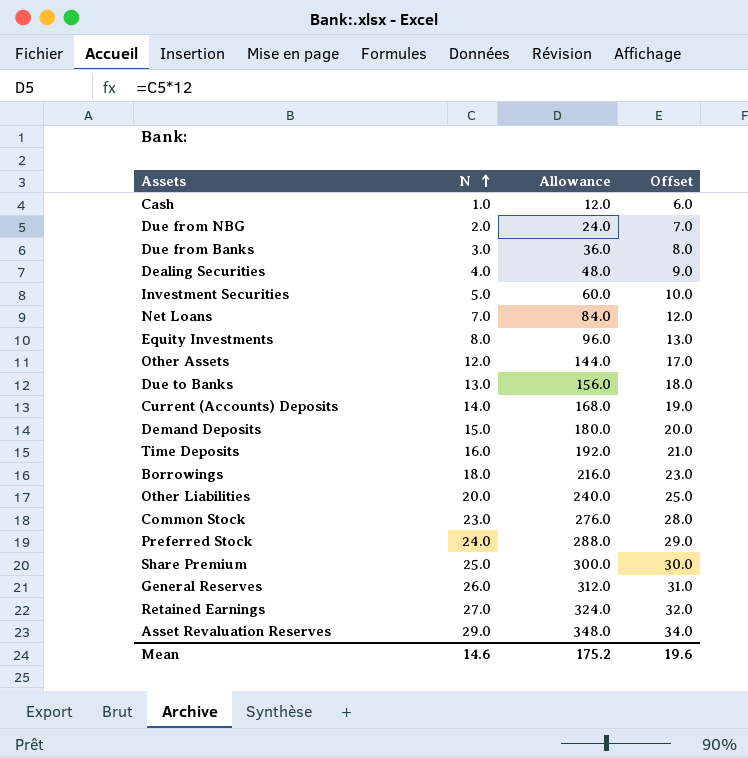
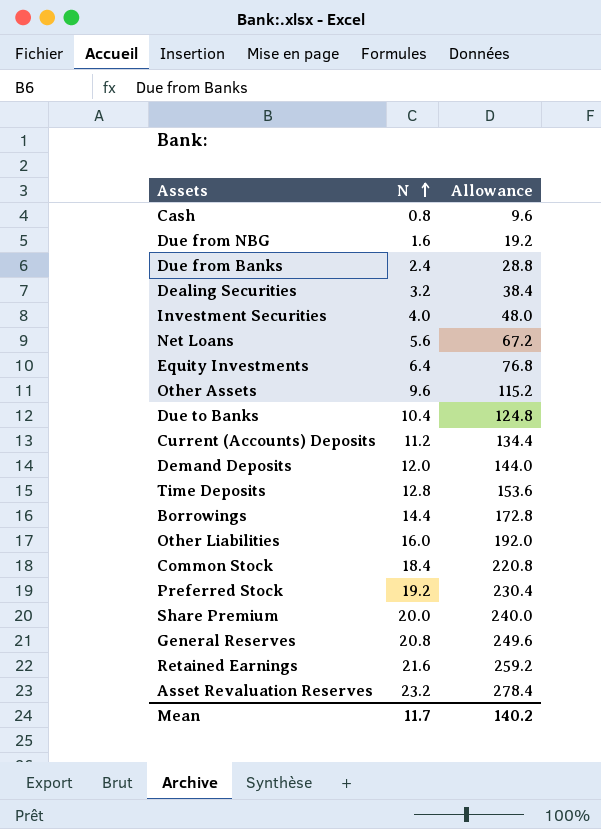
column Offset | formula: [N] + 5 -> none
Cash | N: 1.0 -> 0.8
Cash | Allowance: 12.0 -> 9.6
Due from NBG | N: 2.0 -> 1.6
Due from NBG | Allowance: 24.0 -> 19.2
Due from Banks | N: 3.0 -> 2.4
Due from Banks | Allowance: 36.0 -> 28.8
Dealing Securities | N: 4.0 -> 3.2
Dealing Securities | Allowance: 48.0 -> 38.4
Investment Securities | N: 5.0 -> 4.0
Investment Securities | Allowance: 60.0 -> 48.0
Net Loans | N: 7.0 -> 5.6
Net Loans | Allowance: 84.0 -> 67.2
Equity Investments | N: 8.0 -> 6.4
Equity Investments | Allowance: 96.0 -> 76.8
Other Assets | N: 12.0 -> 9.6
Other Assets | Allowance: 144.0 -> 115.2
Due to Banks | N: 13.0 -> 10.4
Due to Banks | Allowance: 156.0 -> 124.8
Current (Accounts) Deposits | N: 14.0 -> 11.2
Current (Accounts) Deposits | Allowance: 168.0 -> 134.4
Demand Deposits | N: 15.0 -> 12.0
Demand Deposits | Allowance: 180.0 -> 144.0
Time Deposits | N: 16.0 -> 12.8
Time Deposits | Allowance: 192.0 -> 153.6
Borrowings | N: 18.0 -> 14.4
Borrowings | Allowance: 216.0 -> 172.8
Other Liabilities | N: 20.0 -> 16.0
Other Liabilities | Allowance: 240.0 -> 192.0
Common Stock | N: 23.0 -> 18.4
Common Stock | Allowance: 276.0 -> 220.8
Preferred Stock | N: 24.0 -> 19.2
Preferred Stock | Allowance: 288.0 -> 230.4
Share Premium | N: 25.0 -> 20.0
Share Premium | Allowance: 300.0 -> 240.0
General Reserves | N: 26.0 -> 20.8
General Reserves | Allowance: 312.0 -> 249.6
Retained Earnings | N: 27.0 -> 21.6
Retained Earnings | Allowance: 324.0 -> 259.2
Asset Revaluation Reserves | N: 29.0 -> 23.2
Asset Revaluation Reserves | Allowance: 348.0 -> 278.4
Mean | N: 14.6 -> 11.7
Mean | Allowance: 175.2 -> 140.2

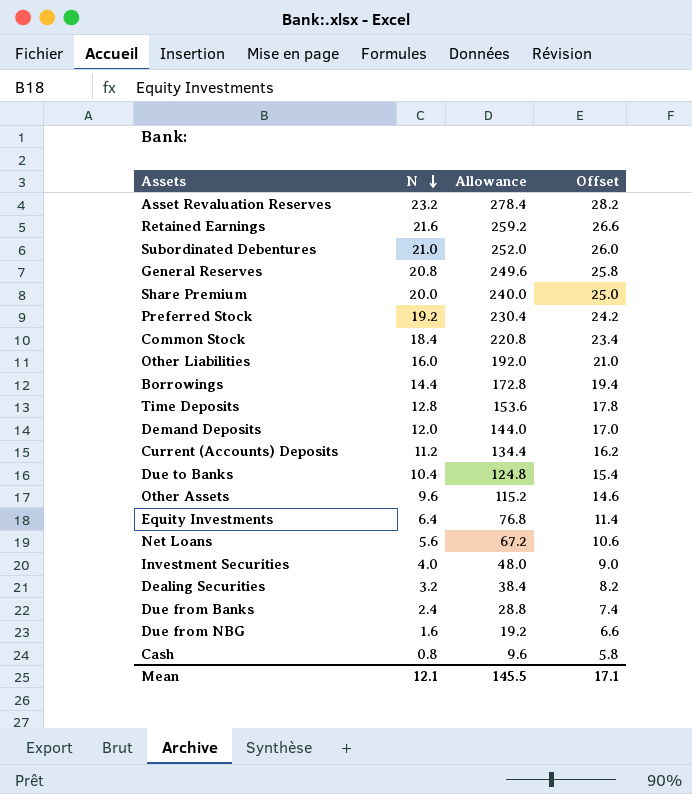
row order: N ascending -> N descending
column Offset | formula: none -> [N] + 5
row Subordinated Debentures: none -> 21.0 | 252.0 | 26.0
Mean | N: 11.7 -> 12.1
Mean | Allowance: 140.2 -> 145.5

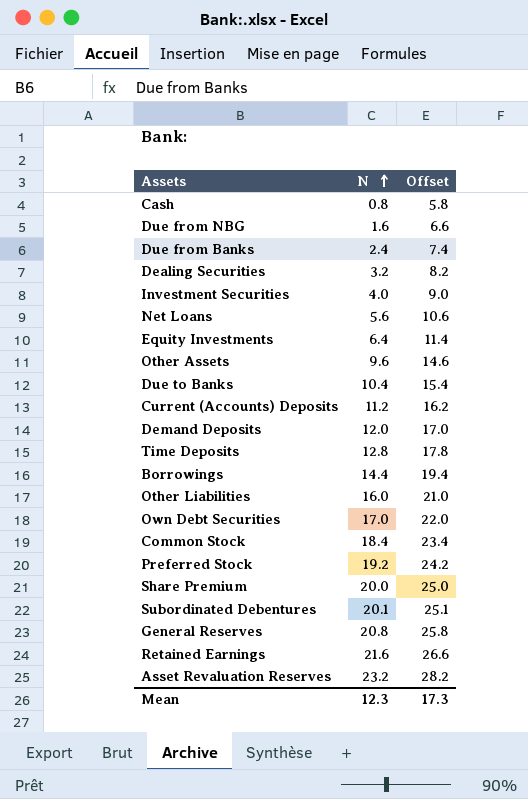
row order: N descending -> N ascending
column Allowance | formula: [N] * 12 -> none
row Own Debt Securities: none -> 17.0 | 22.0
Subordinated Debentures | N: 21.0 -> 20.1
Subordinated Debentures | Offset: 26.0 -> 25.1
Mean | N: 12.1 -> 12.3
Mean | Offset: 17.1 -> 17.3

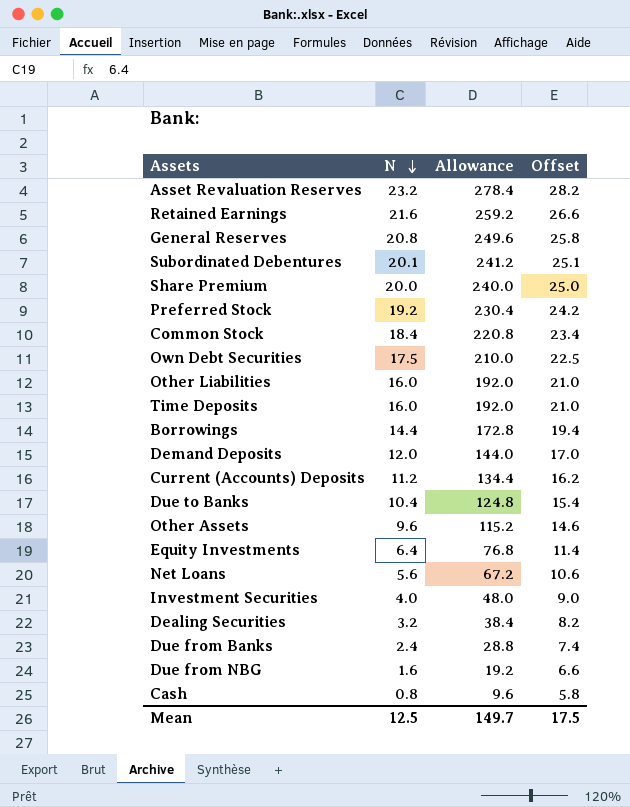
row order: N ascending -> N descending
column Allowance | formula: none -> [N] * 12
Own Debt Securities | N: 17.0 -> 17.5
Own Debt Securities | Offset: 22.0 -> 22.5
Time Deposits | N: 12.8 -> 16.0
Time Deposits | Offset: 17.8 -> 21.0
Mean | N: 12.3 -> 12.5
Mean | Offset: 17.3 -> 17.5

